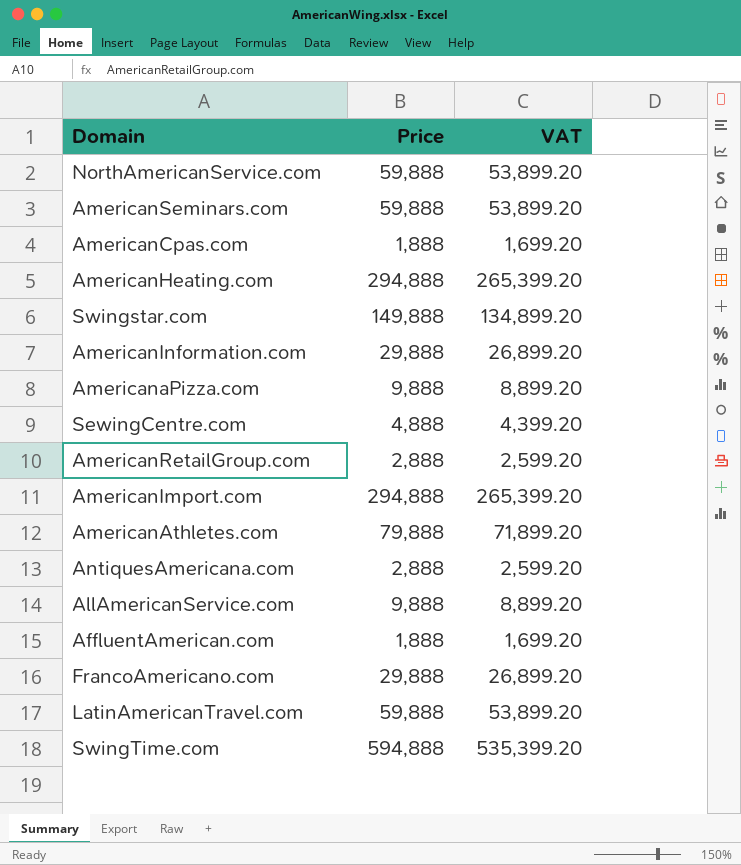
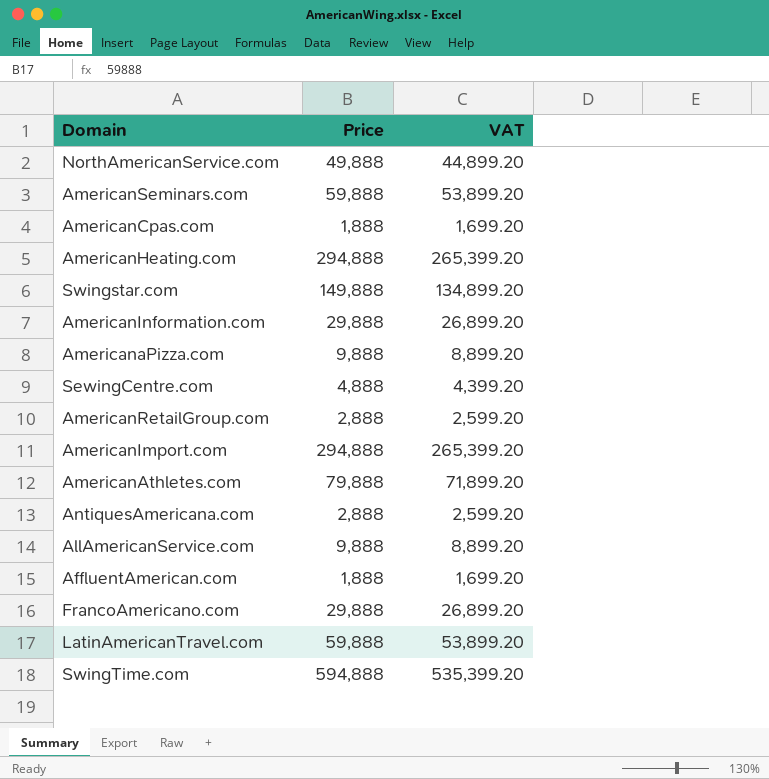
NorthAmericanService.com | Price: 59,888 -> 49,888
NorthAmericanService.com | VAT: 53,899.20 -> 44,899.20

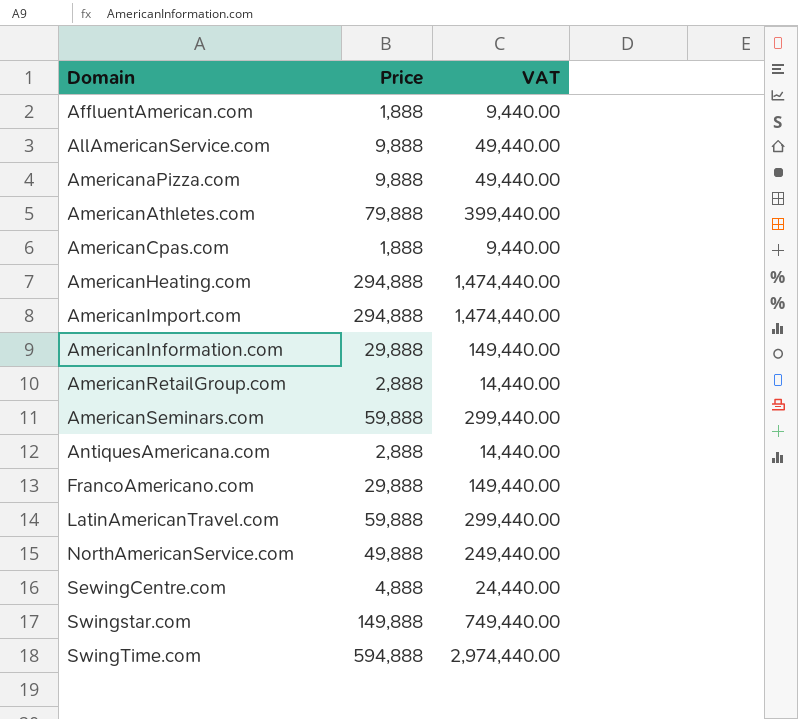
row order: none -> Domain ascending
column VAT | formula: [Price] * 0.9 -> [Price] * 5

